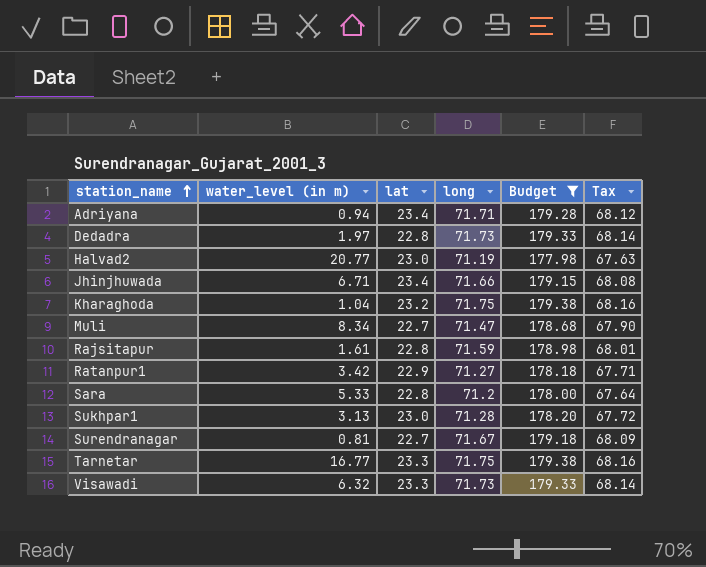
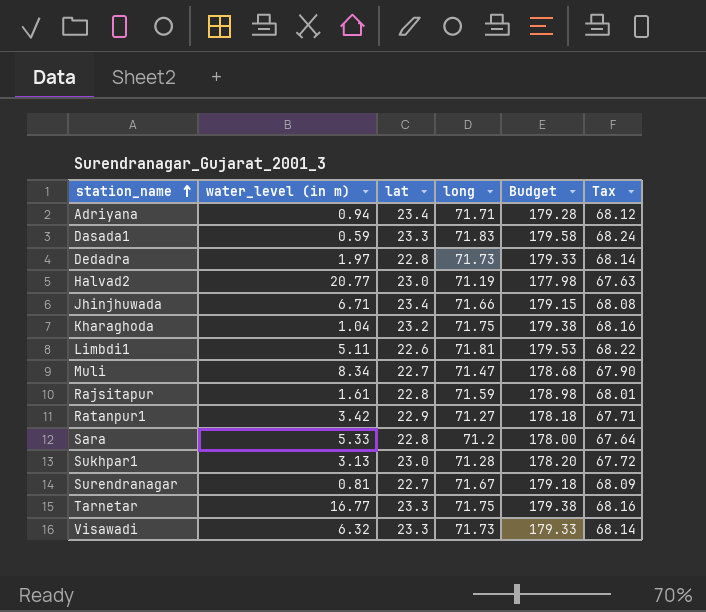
filter: Budget <= 179.38 -> none

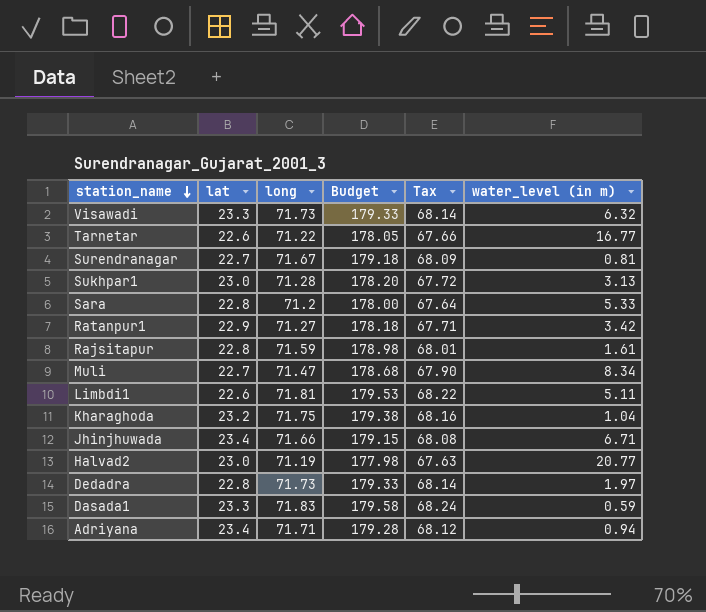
row order: station_name ascending -> station_name descending
column water_level (in m) | position: 2 -> 6
Tarnetar | lat: 23.3 -> 22.6
Tarnetar | long: 71.75 -> 71.22
Tarnetar | Budget: 179.38 -> 178.05
Tarnetar | Tax: 68.16 -> 67.66

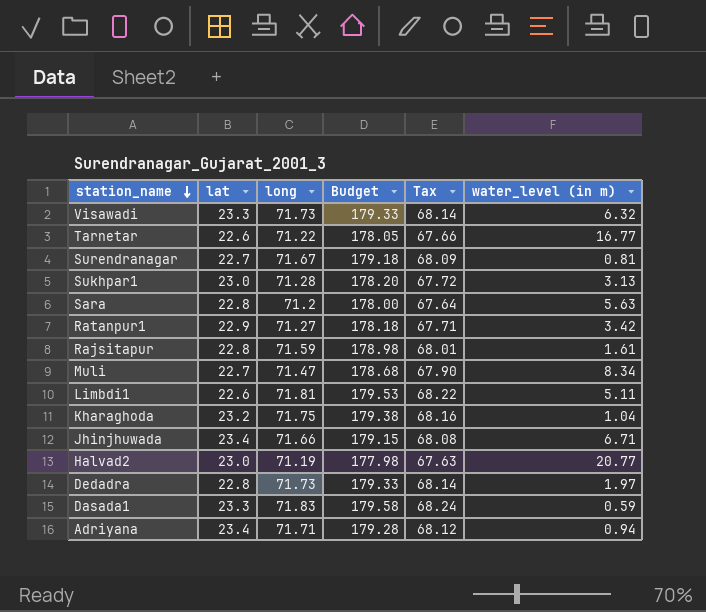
Sara | water_level (in m): 5.33 -> 5.63

